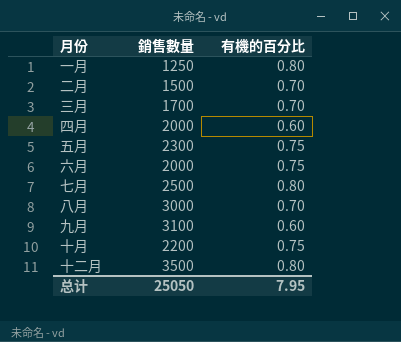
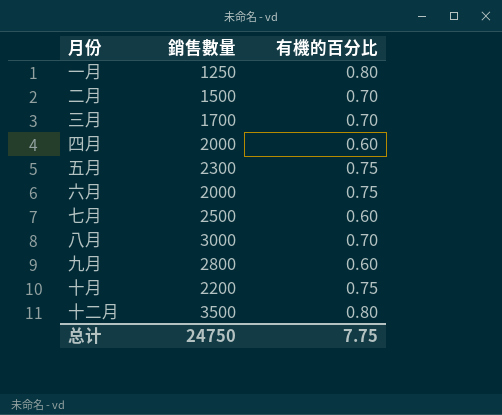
七月 | 有機的百分比: 0.80 -> 0.60
九月 | 銷售數量: 3100 -> 2800
总计 | 銷售數量: 25050 -> 24750
总计 | 有機的百分比: 7.95 -> 7.75

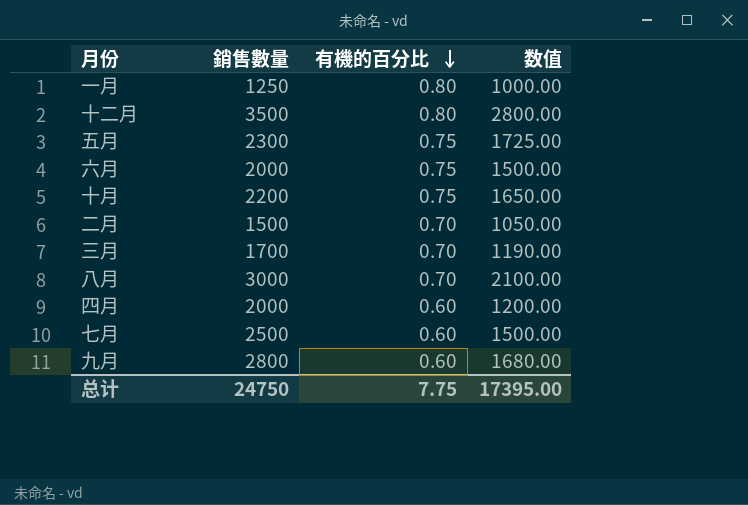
row order: none -> 有機的百分比 descending
column 数值 | formula: none -> [銷售數量] * [有機的百分比]

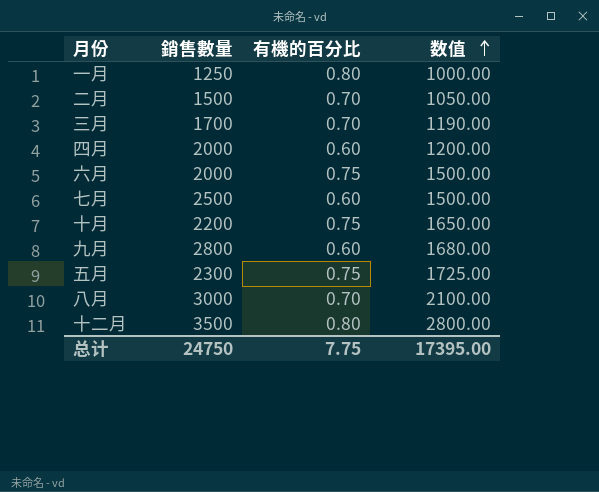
row order: 有機的百分比 descending -> 数值 ascending

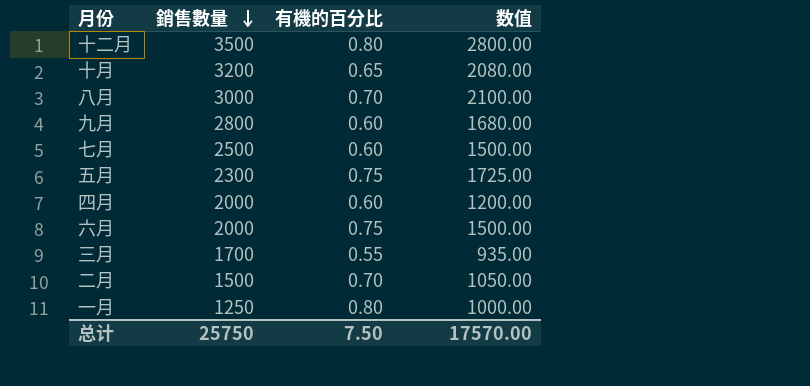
row order: 数值 ascending -> 銷售數量 descending
十月 | 銷售數量: 2200 -> 3200
十月 | 有機的百分比: 0.75 -> 0.65
十月 | 数值: 1650.00 -> 2080.00
三月 | 有機的百分比: 0.70 -> 0.55
三月 | 数值: 1190.00 -> 935.00
总计 | 銷售數量: 24750 -> 25750
总计 | 有機的百分比: 7.75 -> 7.50
总计 | 数值: 17395.00 -> 17570.00

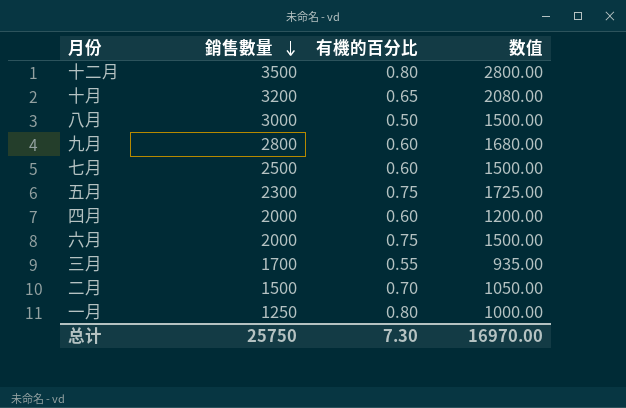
八月 | 有機的百分比: 0.70 -> 0.50
八月 | 数值: 2100.00 -> 1500.00
总计 | 有機的百分比: 7.50 -> 7.30
总计 | 数值: 17570.00 -> 16970.00

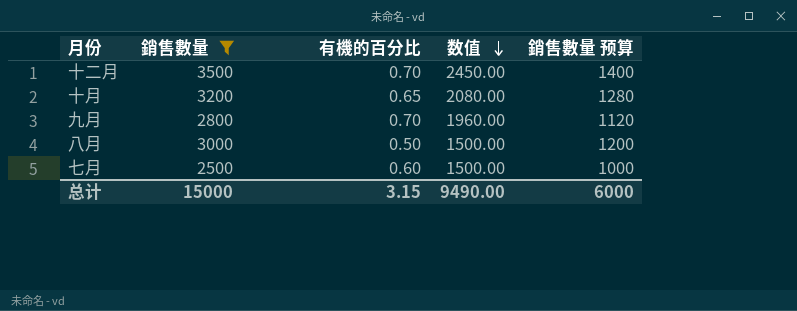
filter: none -> 銷售數量 >= 2500
row order: 銷售數量 descending -> 数值 descending
column 銷售數量 预算 | formula: none -> [銷售數量] * 0.4
十二月 | 有機的百分比: 0.80 -> 0.70
十二月 | 数值: 2800.00 -> 2450.00
九月 | 有機的百分比: 0.60 -> 0.70
九月 | 数值: 1680.00 -> 1960.00
总计 | 銷售數量: 25750 -> 15000
总计 | 有機的百分比: 7.30 -> 3.15
总计 | 数值: 16970.00 -> 9490.00

